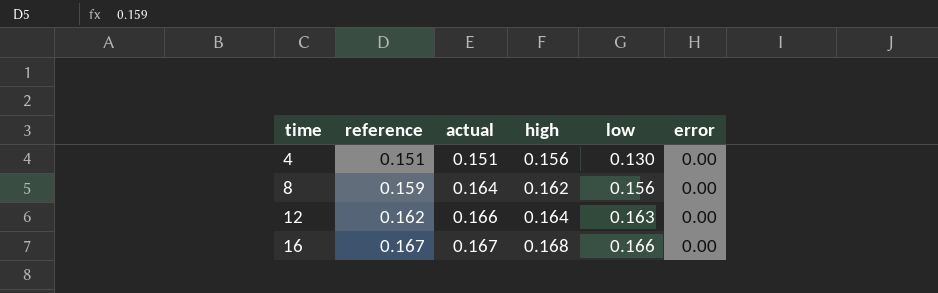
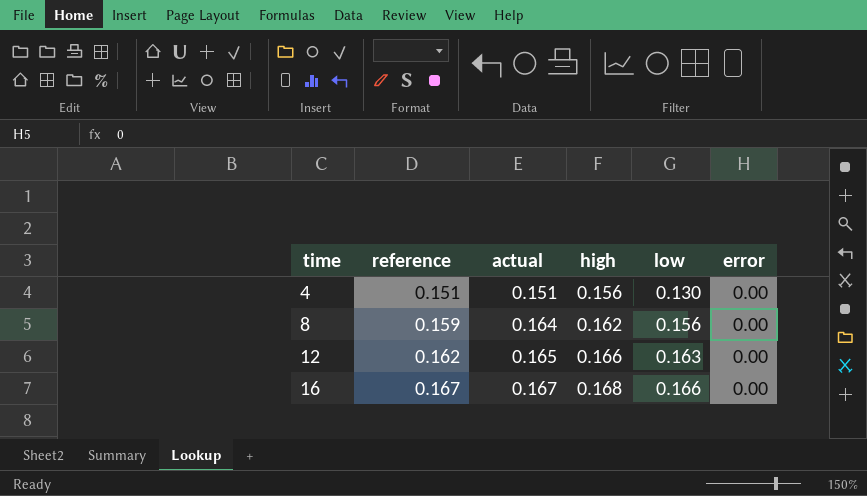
12 | actual: 0.166 -> 0.165
12 | high: 0.164 -> 0.166

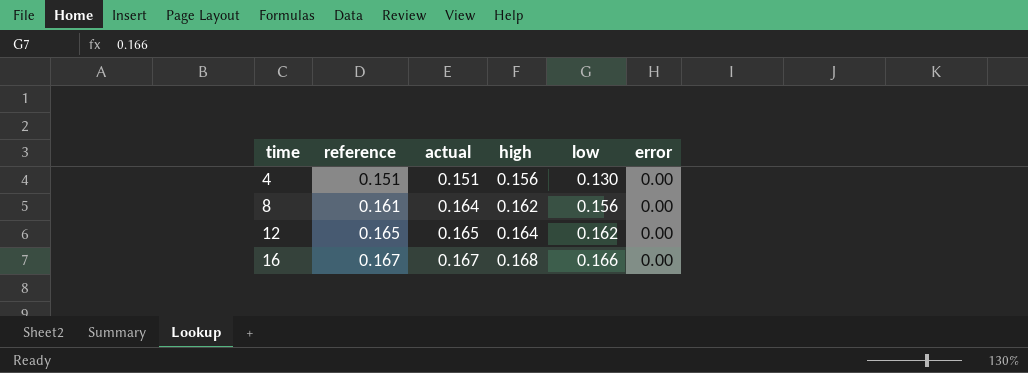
8 | reference: 0.159 -> 0.161
12 | reference: 0.162 -> 0.165
12 | high: 0.166 -> 0.164
12 | low: 0.163 -> 0.162

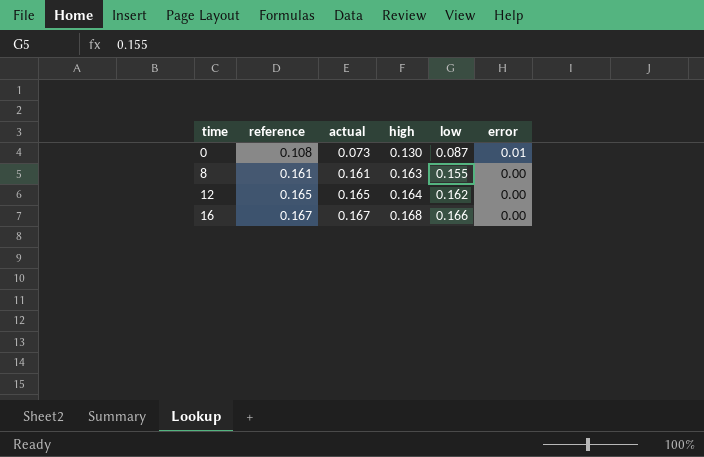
row 4: 0.151 | 0.151 | 0.156 | 0.130 | 0.00 -> none
row 0: none -> 0.108 | 0.073 | 0.130 | 0.087 | 0.01
8 | actual: 0.164 -> 0.161
8 | high: 0.162 -> 0.163
8 | low: 0.156 -> 0.155

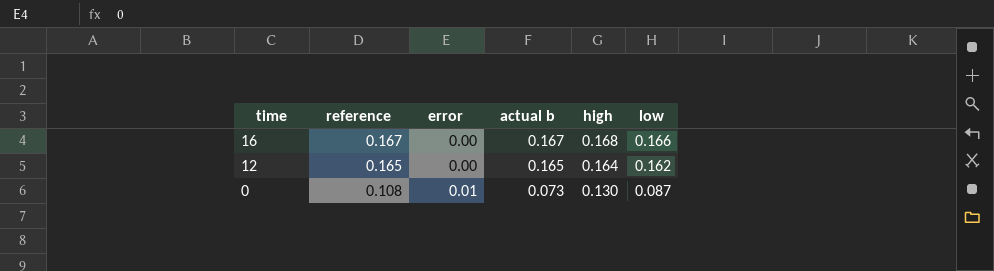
row order: time ascending -> time descending
column error | position: 6 -> 3
column name: actual -> actual b
row 8: 0.161 | 0.161 | 0.163 | 0.155 | 0.00 -> none

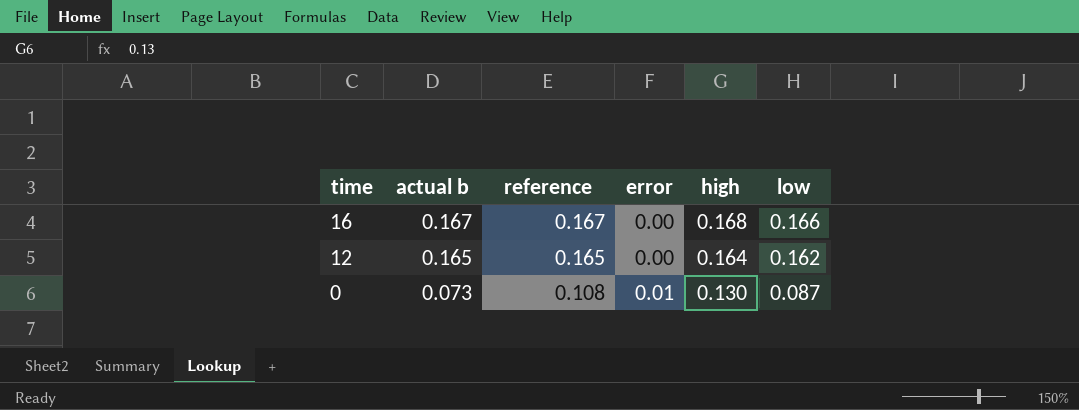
column actual b | position: 4 -> 2

